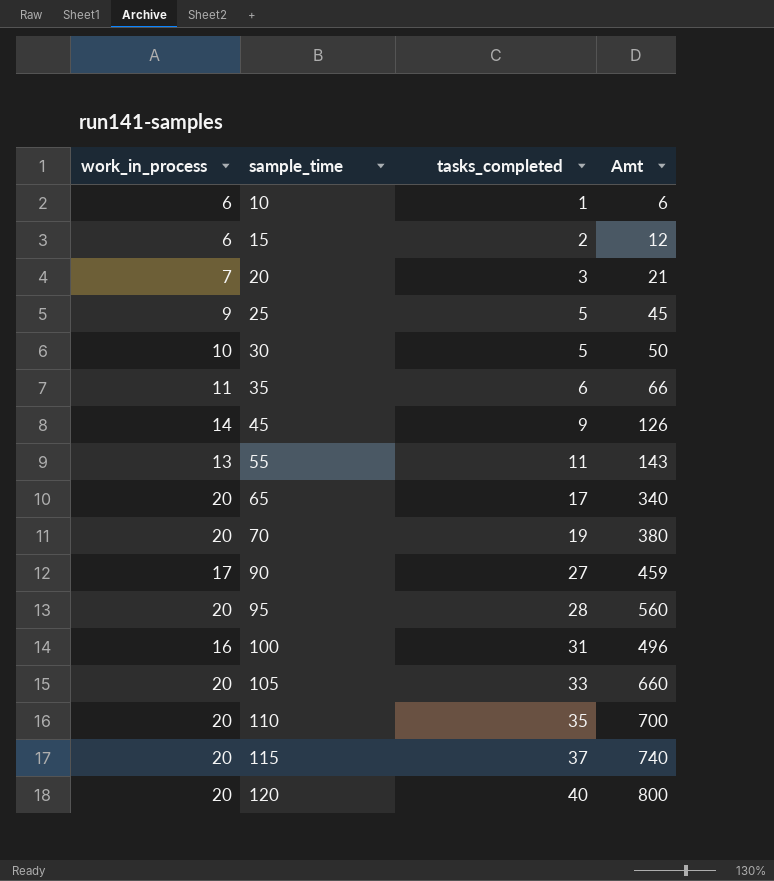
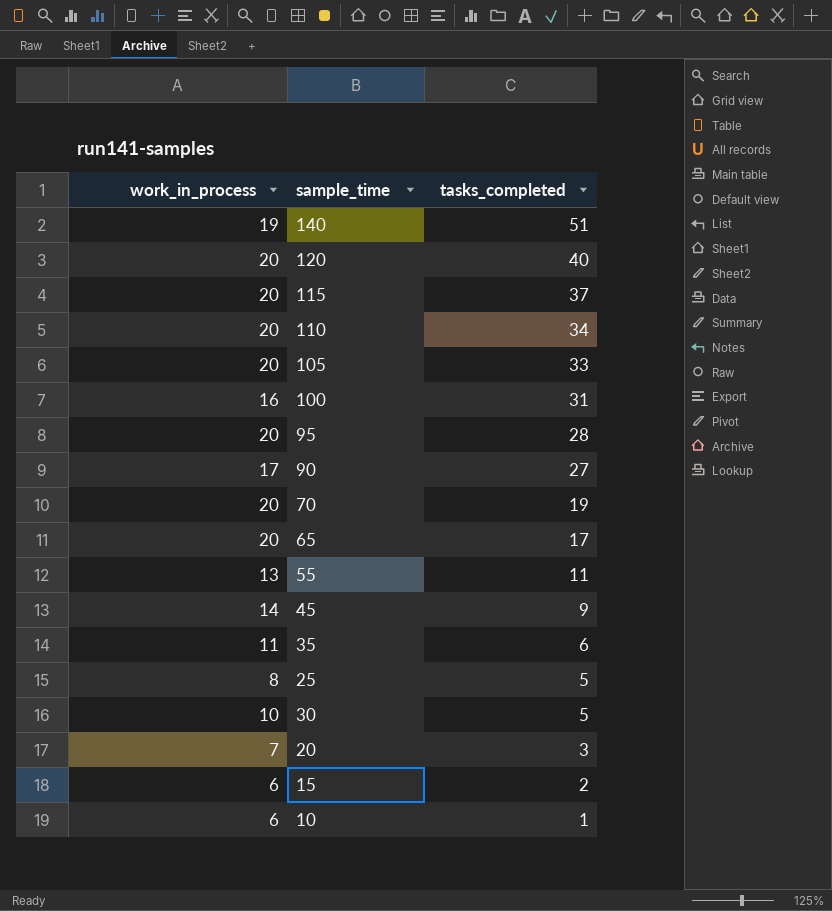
row order: sample_time ascending -> tasks_completed descending
column Amt | formula: [work_in_process] * [tasks_completed] -> none
row 140: none -> 19 | 51
110 | tasks_completed: 35 -> 34
25 | work_in_process: 9 -> 8

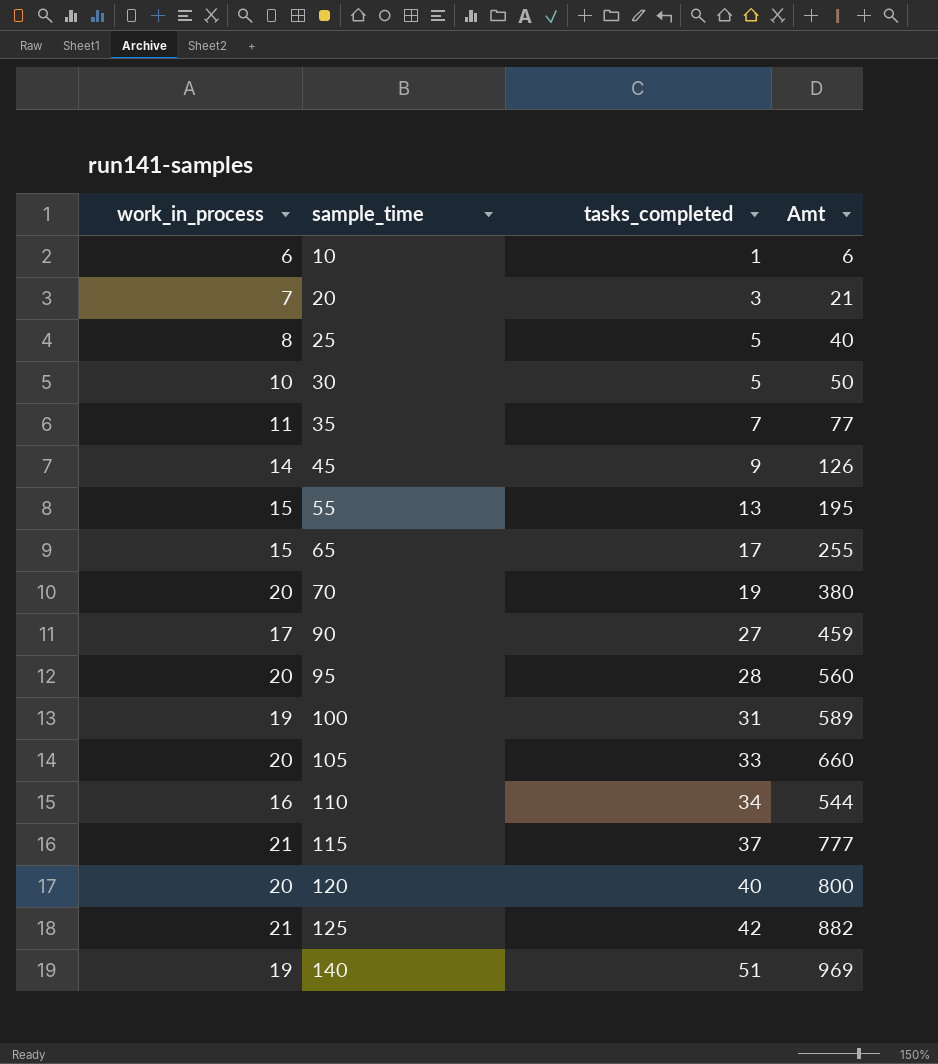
row order: tasks_completed descending -> sample_time ascending
column Amt | formula: none -> [work_in_process] * [tasks_completed]
row 15: 6 | 2 -> none
35 | tasks_completed: 6 -> 7
55 | work_in_process: 13 -> 15
55 | tasks_completed: 11 -> 13
65 | work_in_process: 20 -> 15
100 | work_in_process: 16 -> 19
110 | work_in_process: 20 -> 16
115 | work_in_process: 20 -> 21
row 125: none -> 21 | 42 | 882

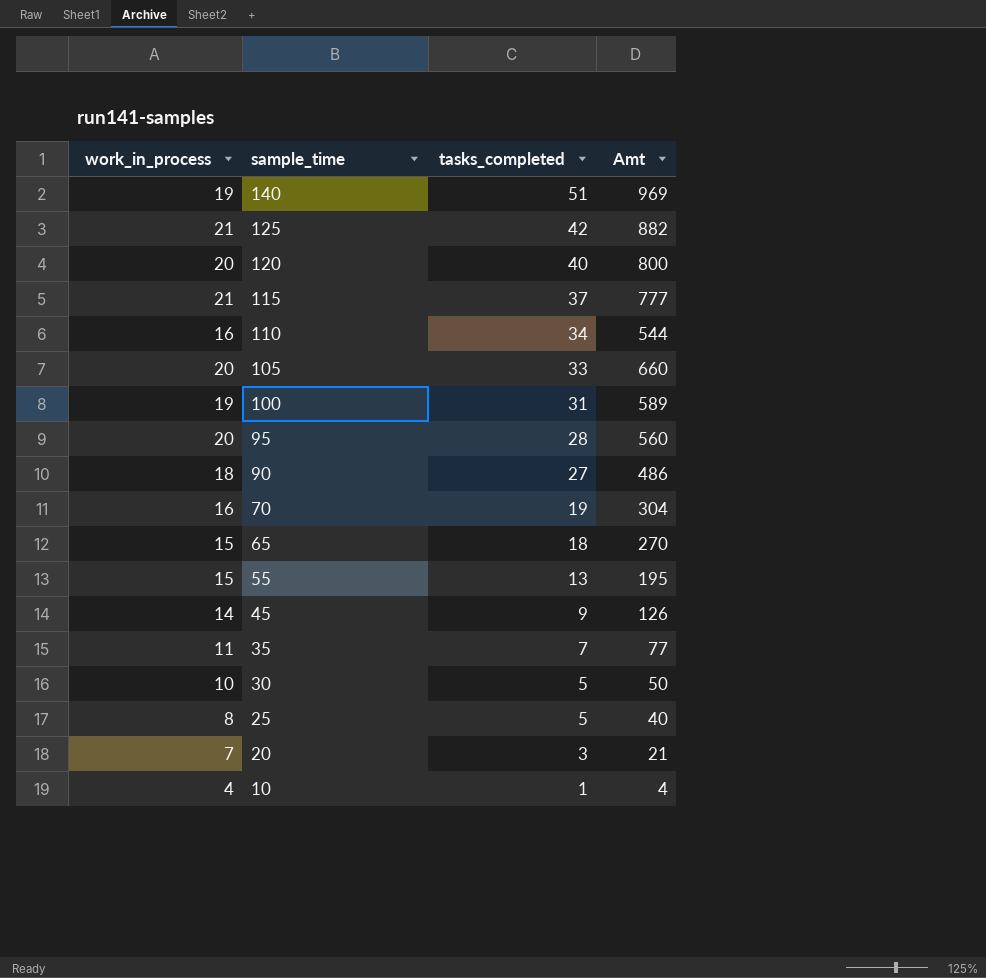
row order: sample_time ascending -> sample_time descending
90 | work_in_process: 17 -> 18
90 | Amt: 459 -> 486
70 | work_in_process: 20 -> 16
70 | Amt: 380 -> 304
65 | tasks_completed: 17 -> 18
65 | Amt: 255 -> 270
10 | work_in_process: 6 -> 4
10 | Amt: 6 -> 4

